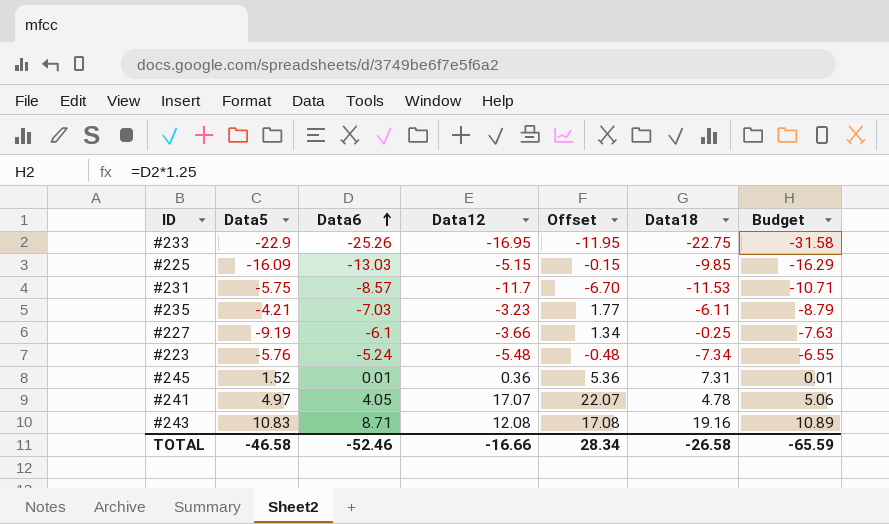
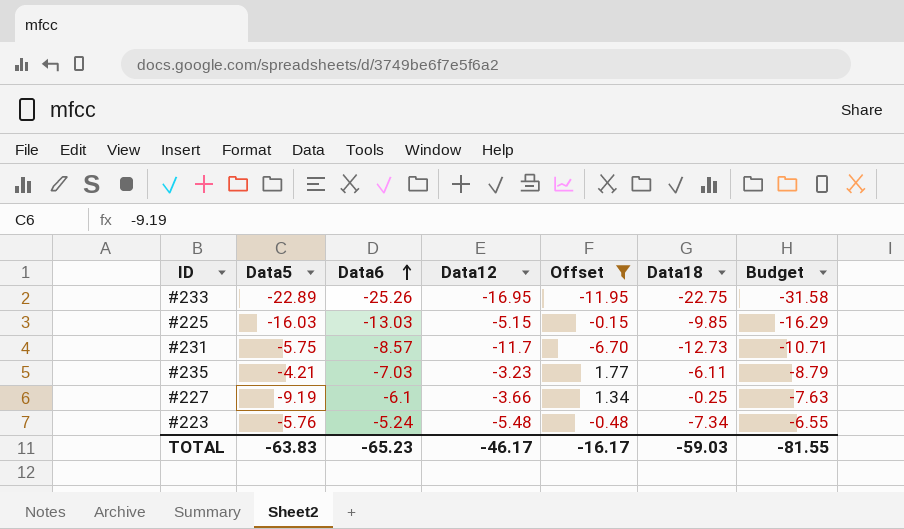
filter: none -> Offset <= 1.77
#233 | Data5: -22.9 -> -22.89
#225 | Data5: -16.09 -> -16.03
#231 | Data18: -11.53 -> -12.73
TOTAL | Data5: -46.58 -> -63.83
TOTAL | Data6: -52.46 -> -65.23
TOTAL | Data12: -16.66 -> -46.17
TOTAL | Offset: 28.34 -> -16.17
TOTAL | Data18: -26.58 -> -59.03
TOTAL | Budget: -65.59 -> -81.55

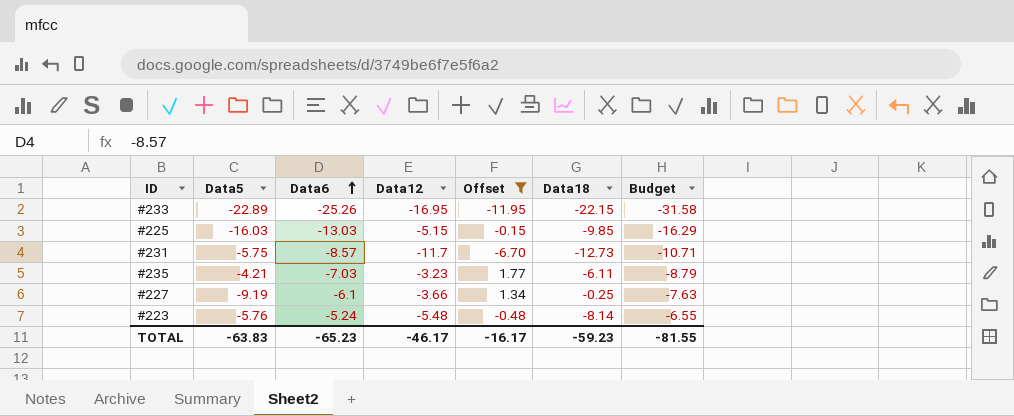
#233 | Data18: -22.75 -> -22.15
#223 | Data18: -7.34 -> -8.14
TOTAL | Data18: -59.03 -> -59.23

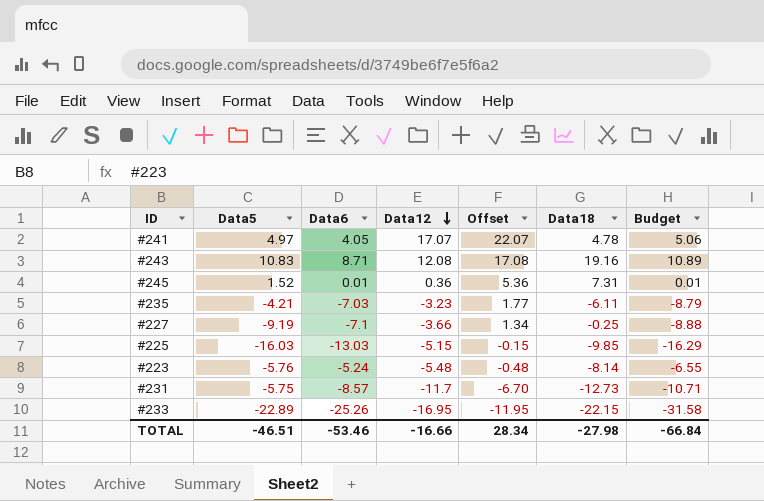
filter: Offset <= 1.77 -> none
row order: Data6 ascending -> Data12 descending
#227 | Data6: -6.1 -> -7.1
#227 | Budget: -7.63 -> -8.88
TOTAL | Data5: -63.83 -> -46.51
TOTAL | Data6: -65.23 -> -53.46
TOTAL | Data12: -46.17 -> -16.66
TOTAL | Offset: -16.17 -> 28.34
TOTAL | Data18: -59.23 -> -27.98
TOTAL | Budget: -81.55 -> -66.84

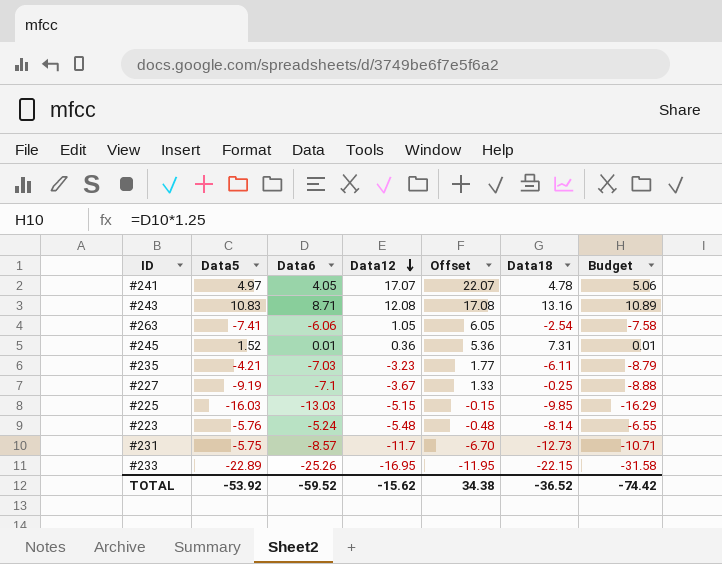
#243 | Data18: 19.16 -> 13.16
row #263: none -> -7.41 | -6.06 | 1.05 | 6.05 | -2.54 | -7.58
#227 | Data12: -3.66 -> -3.67
#227 | Offset: 1.34 -> 1.33
TOTAL | Data5: -46.51 -> -53.92
TOTAL | Data6: -53.46 -> -59.52
TOTAL | Data12: -16.66 -> -15.62
TOTAL | Offset: 28.34 -> 34.38
TOTAL | Data18: -27.98 -> -36.52
TOTAL | Budget: -66.84 -> -74.42

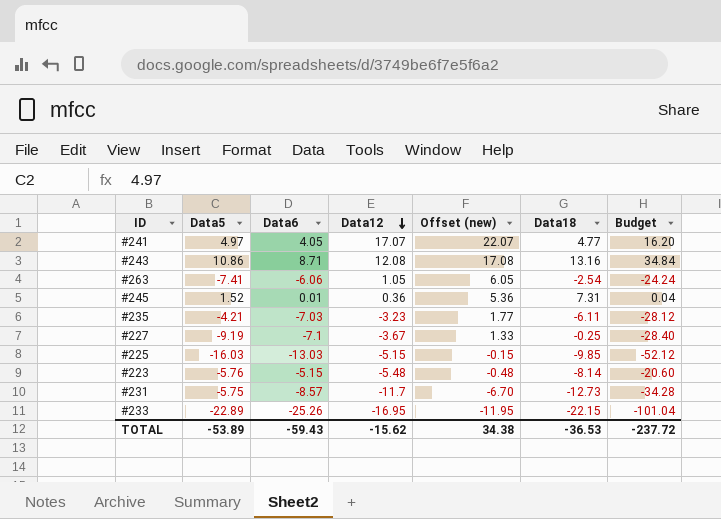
column name: Offset -> Offset (new)
column Budget | formula: [Data6] * 1.25 -> [Data6] * 4
#241 | Data18: 4.78 -> 4.77
#243 | Data5: 10.83 -> 10.86
#223 | Data6: -5.24 -> -5.15
TOTAL | Data5: -53.92 -> -53.89
TOTAL | Data6: -59.52 -> -59.43
TOTAL | Data18: -36.52 -> -36.53
TOTAL | Budget: -74.42 -> -237.72

